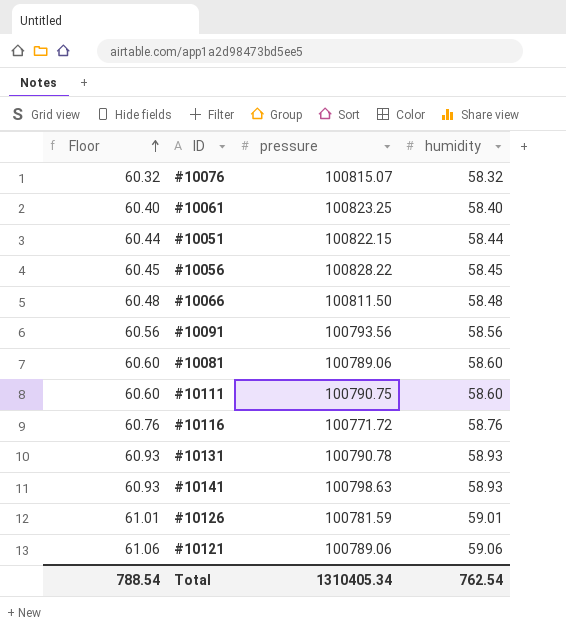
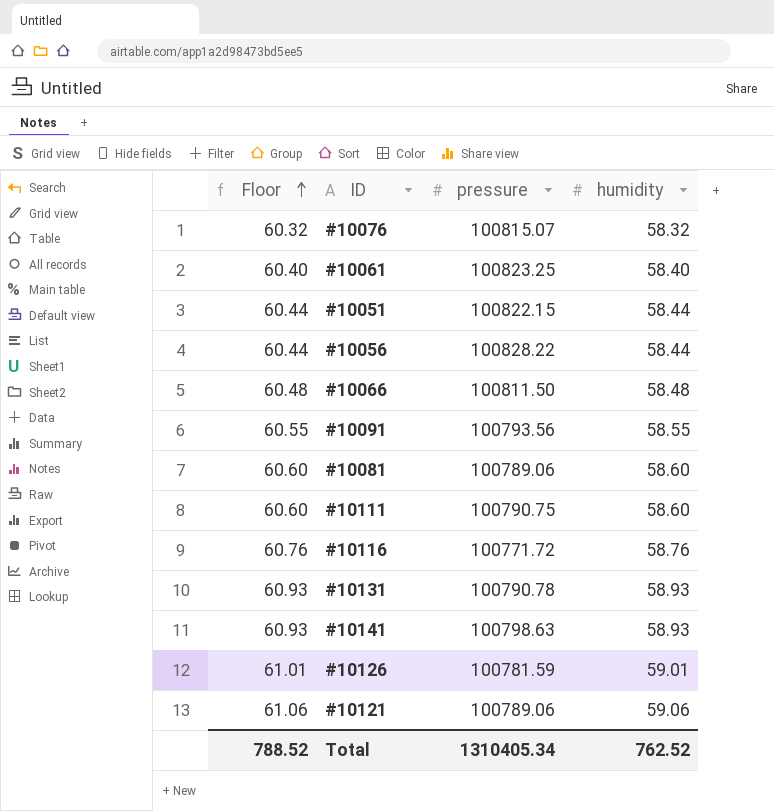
#10056 | Floor: 60.45 -> 60.44
#10056 | humidity: 58.45 -> 58.44
#10091 | Floor: 60.56 -> 60.55
#10091 | humidity: 58.56 -> 58.55
Total | Floor: 788.54 -> 788.52
Total | humidity: 762.54 -> 762.52

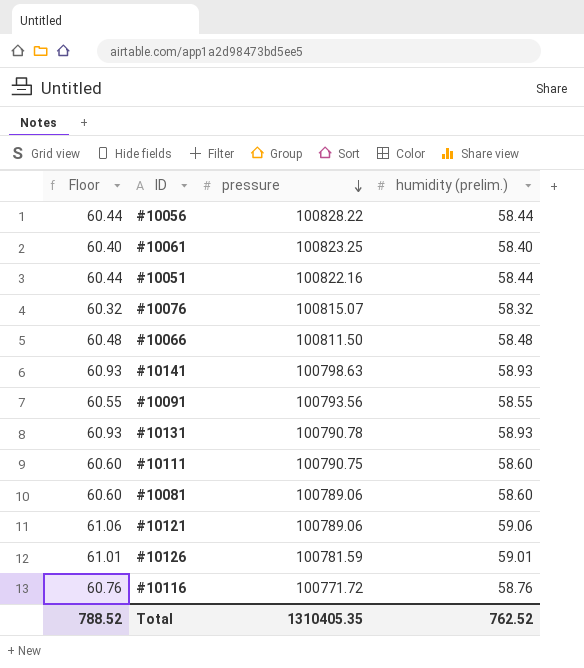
row order: Floor ascending -> pressure descending
column name: humidity -> humidity (prelim.)
#10051 | pressure: 100822.15 -> 100822.16
Total | pressure: 1310405.34 -> 1310405.35

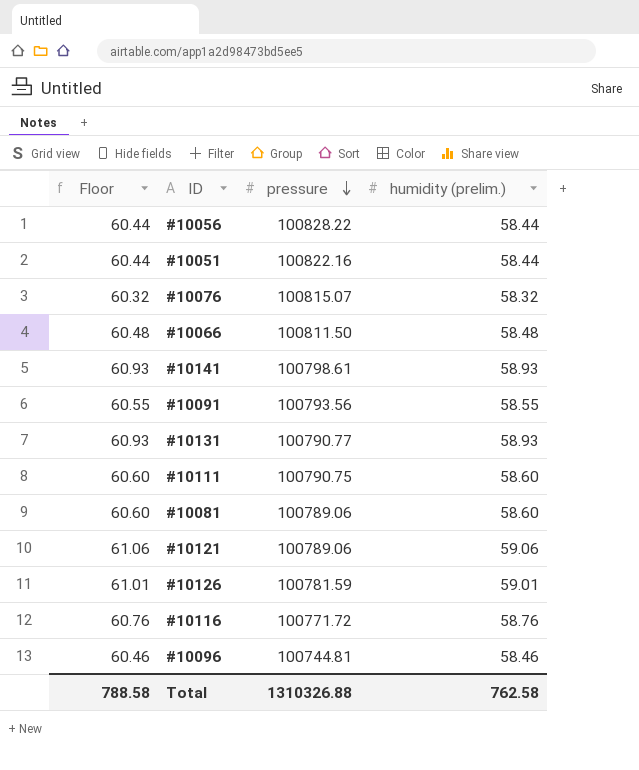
row #10061: 60.40 | 100823.25 | 58.40 -> none
#10141 | pressure: 100798.63 -> 100798.61
#10131 | pressure: 100790.78 -> 100790.77
row #10096: none -> 60.46 | 100744.81 | 58.46
Total | Floor: 788.52 -> 788.58
Total | pressure: 1310405.35 -> 1310326.88
Total | humidity (prelim.): 762.52 -> 762.58

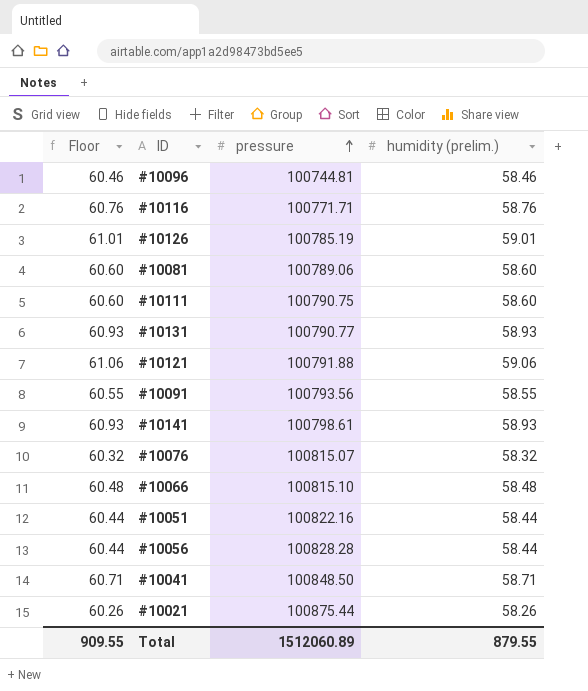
row order: pressure descending -> pressure ascending
#10116 | pressure: 100771.72 -> 100771.71
#10126 | pressure: 100781.59 -> 100785.19
#10121 | pressure: 100789.06 -> 100791.88
#10066 | pressure: 100811.50 -> 100815.10
#10056 | pressure: 100828.22 -> 100828.28
row #10041: none -> 60.71 | 100848.50 | 58.71
row #10021: none -> 60.26 | 100875.44 | 58.26
Total | Floor: 788.58 -> 909.55
Total | pressure: 1310326.88 -> 1512060.89
Total | humidity (prelim.): 762.58 -> 879.55

